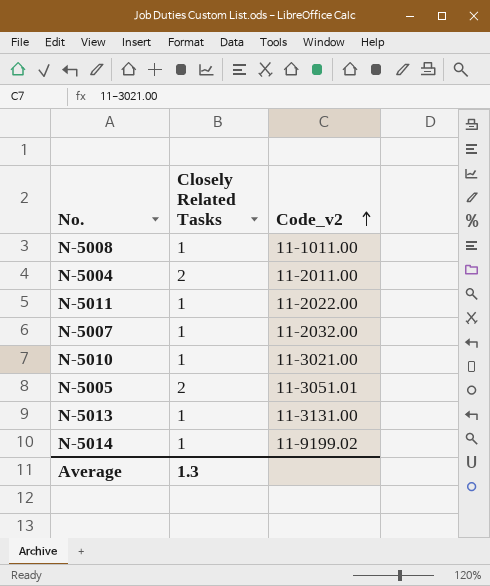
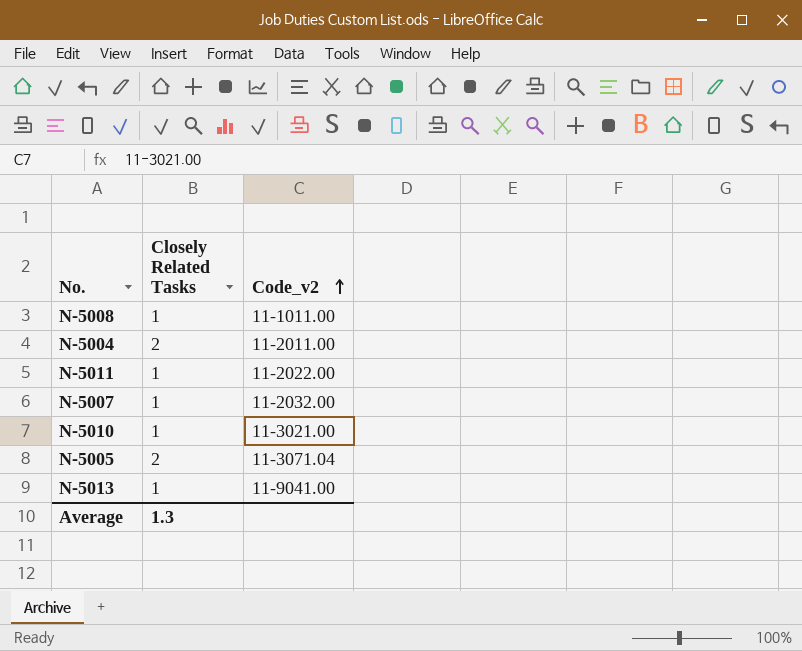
row N-5014: 1 | 11-9199.02 -> none
N-5005 | Code_v2: 11-3051.01 -> 11-3071.04
N-5013 | Code_v2: 11-3131.00 -> 11-9041.00

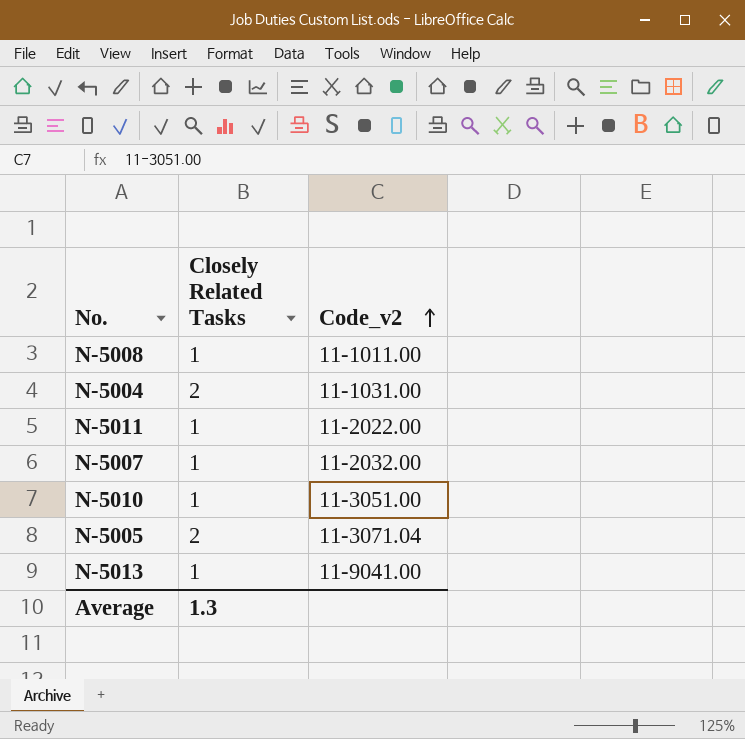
N-5004 | Code_v2: 11-2011.00 -> 11-1031.00
N-5010 | Code_v2: 11-3021.00 -> 11-3051.00

